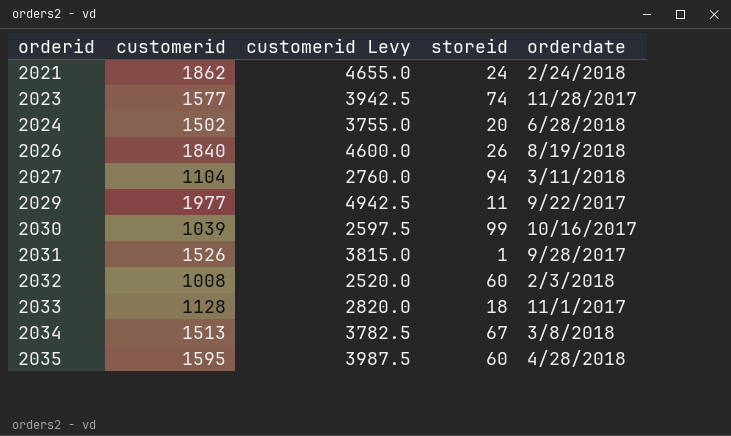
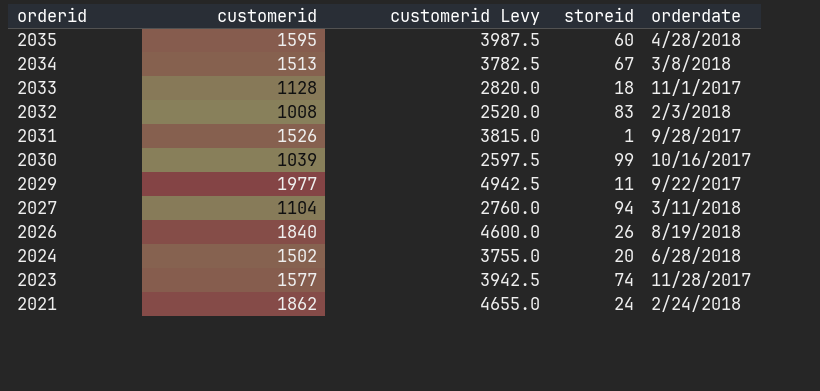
row order: orderid ascending -> orderid descending
2032 | storeid: 60 -> 83

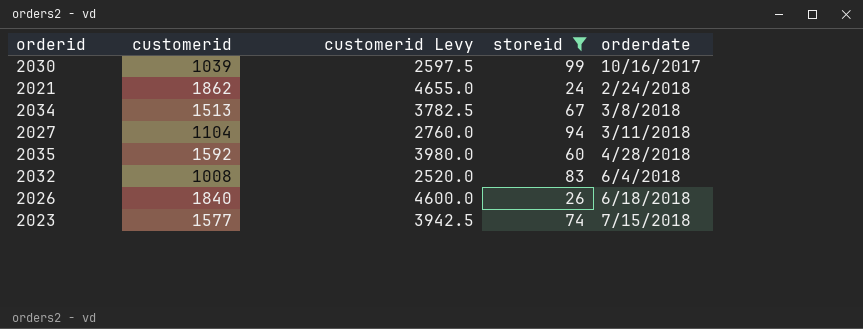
filter: none -> storeid >= 24
row order: orderid descending -> orderdate ascending
2035 | customerid: 1595 -> 1592
2035 | customerid Levy: 3987.5 -> 3980.0
2032 | orderdate: 2/3/2018 -> 6/4/2018
2026 | orderdate: 8/19/2018 -> 6/18/2018
2023 | orderdate: 11/28/2017 -> 7/15/2018

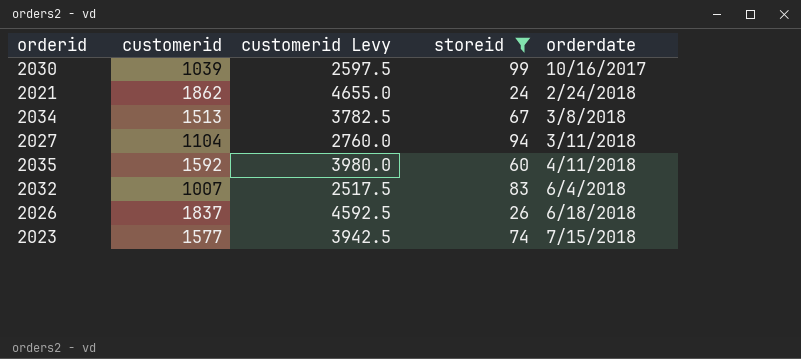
2035 | orderdate: 4/28/2018 -> 4/11/2018
2032 | customerid: 1008 -> 1007
2032 | customerid Levy: 2520.0 -> 2517.5
2026 | customerid: 1840 -> 1837
2026 | customerid Levy: 4600.0 -> 4592.5

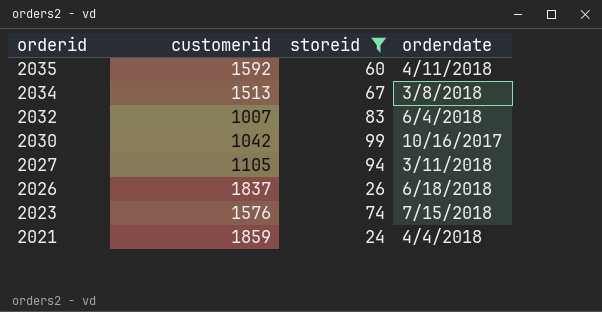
row order: orderdate ascending -> orderid descending
column customerid Levy | formula: [customerid] * 2.5 -> none
2030 | customerid: 1039 -> 1042
2027 | customerid: 1104 -> 1105
2023 | customerid: 1577 -> 1576
2021 | customerid: 1862 -> 1859
2021 | orderdate: 2/24/2018 -> 4/4/2018

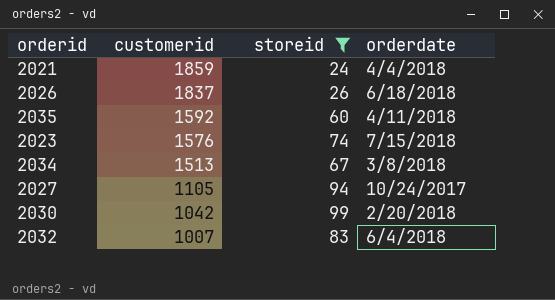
row order: orderid descending -> customerid descending
2027 | orderdate: 3/11/2018 -> 10/24/2017
2030 | orderdate: 10/16/2017 -> 2/20/2018

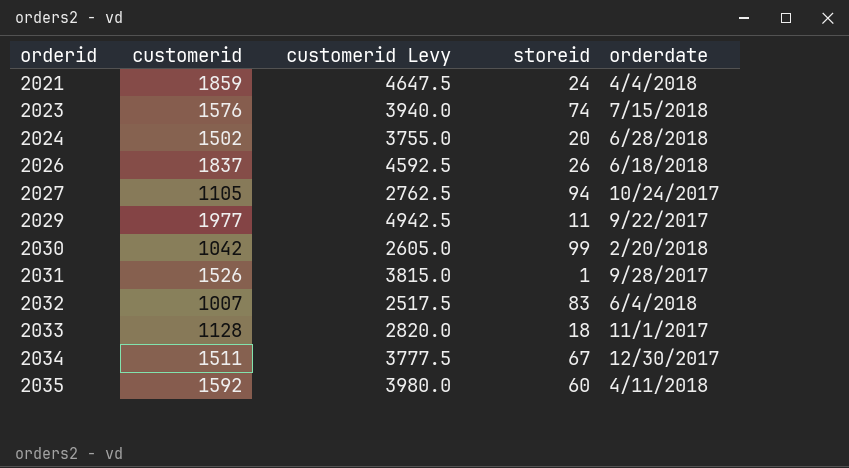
filter: storeid >= 24 -> none
row order: customerid descending -> orderid ascending
column customerid Levy | formula: none -> [customerid] * 2.5
2034 | customerid: 1513 -> 1511
2034 | orderdate: 3/8/2018 -> 12/30/2017

